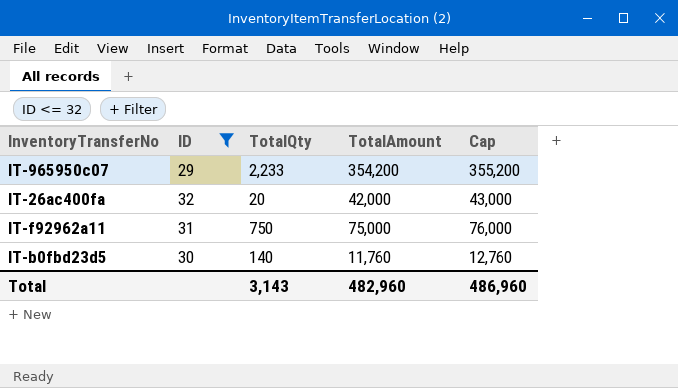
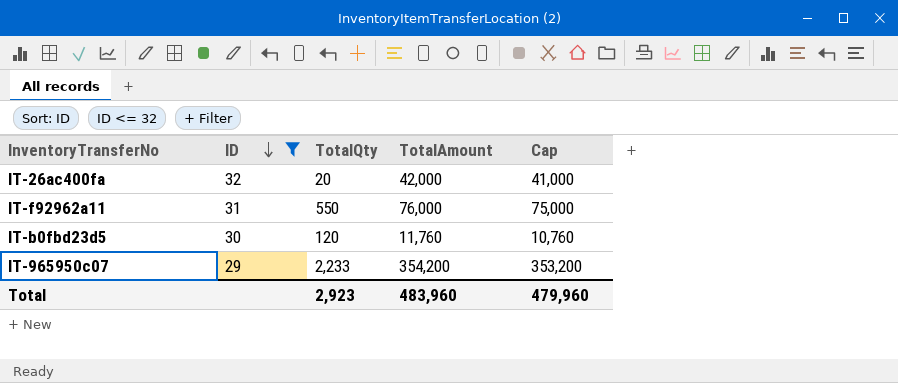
row order: none -> ID descending
column Cap | formula: [TotalAmount] + 1000 -> [TotalAmount] - 1000
IT-f92962a11 | TotalQty: 750 -> 550
IT-f92962a11 | TotalAmount: 75,000 -> 76,000
IT-b0fbd23d5 | TotalQty: 140 -> 120
Total | TotalQty: 3,143 -> 2,923
Total | TotalAmount: 482,960 -> 483,960
Total | Cap: 486,960 -> 479,960

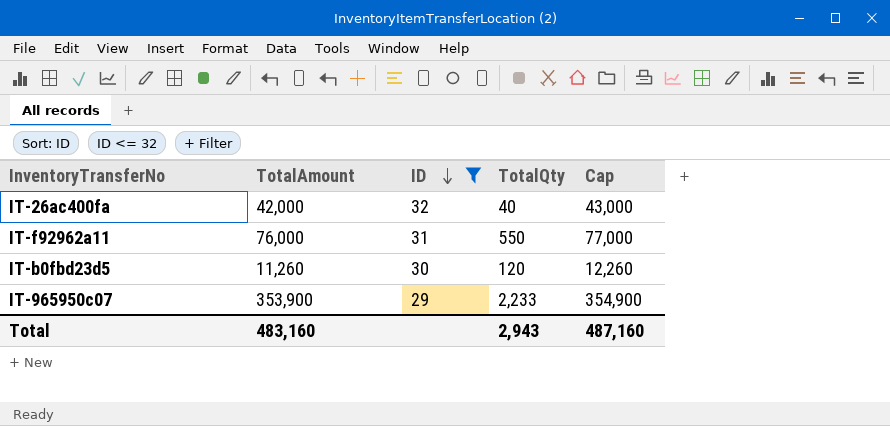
column TotalAmount | position: 4 -> 2
column Cap | formula: [TotalAmount] - 1000 -> [TotalAmount] + 1000
IT-26ac400fa | TotalQty: 20 -> 40
IT-b0fbd23d5 | TotalAmount: 11,760 -> 11,260
IT-965950c07 | TotalAmount: 354,200 -> 353,900
Total | TotalAmount: 483,960 -> 483,160
Total | TotalQty: 2,923 -> 2,943
Total | Cap: 479,960 -> 487,160

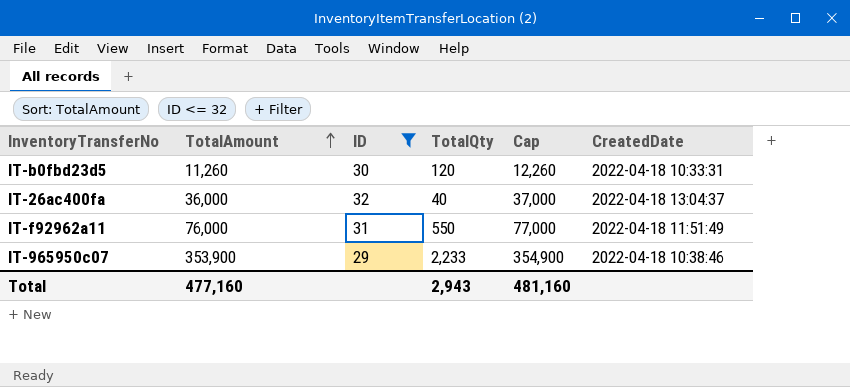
row order: ID descending -> TotalAmount ascending
column CreatedDate | position: none -> 6
IT-26ac400fa | TotalAmount: 42,000 -> 36,000
IT-26ac400fa | Cap: 43,000 -> 37,000
Total | TotalAmount: 483,160 -> 477,160
Total | Cap: 487,160 -> 481,160

